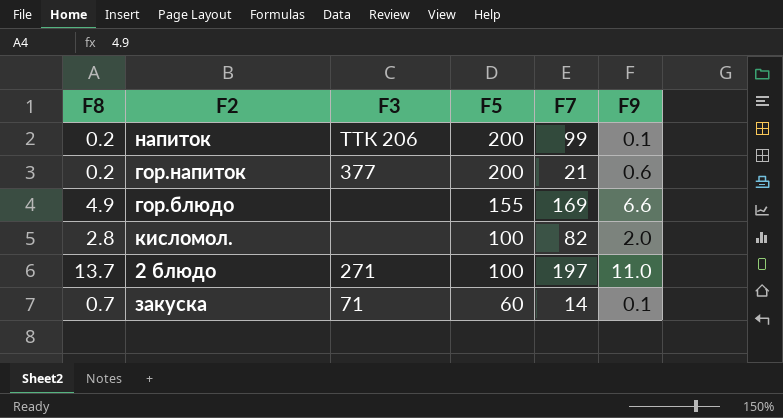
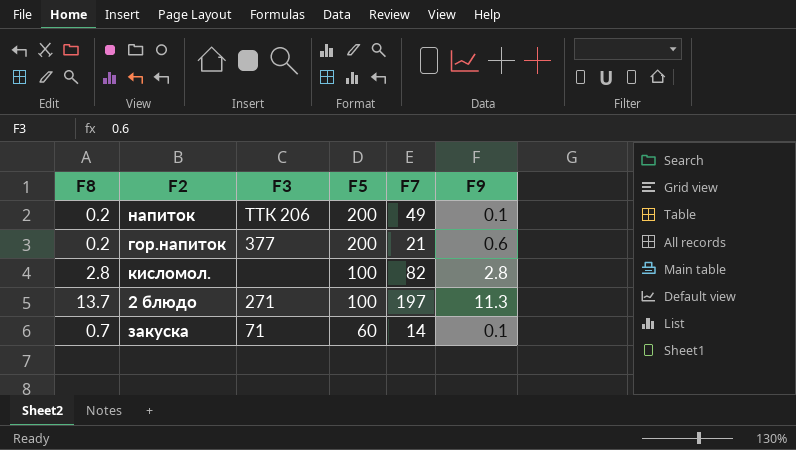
row гор.блюдо: 4.9 | none | 155 | 169 | 6.6 -> none
напиток | F7: 99 -> 49
кисломол. | F9: 2.0 -> 2.8
2 блюдо | F9: 11.0 -> 11.3

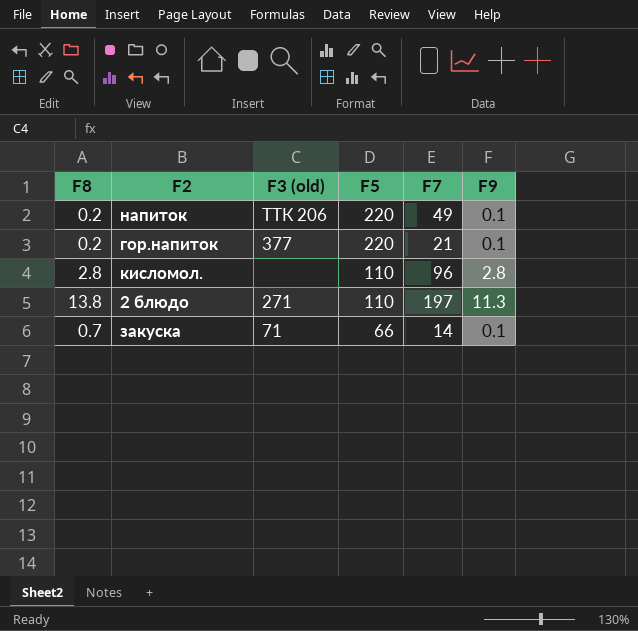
column name: F3 -> F3 (old)
напиток | F5: 200 -> 220
гор.напиток | F5: 200 -> 220
гор.напиток | F9: 0.6 -> 0.1
кисломол. | F5: 100 -> 110
кисломол. | F7: 82 -> 96
2 блюдо | F8: 13.7 -> 13.8
2 блюдо | F5: 100 -> 110
закуска | F5: 60 -> 66

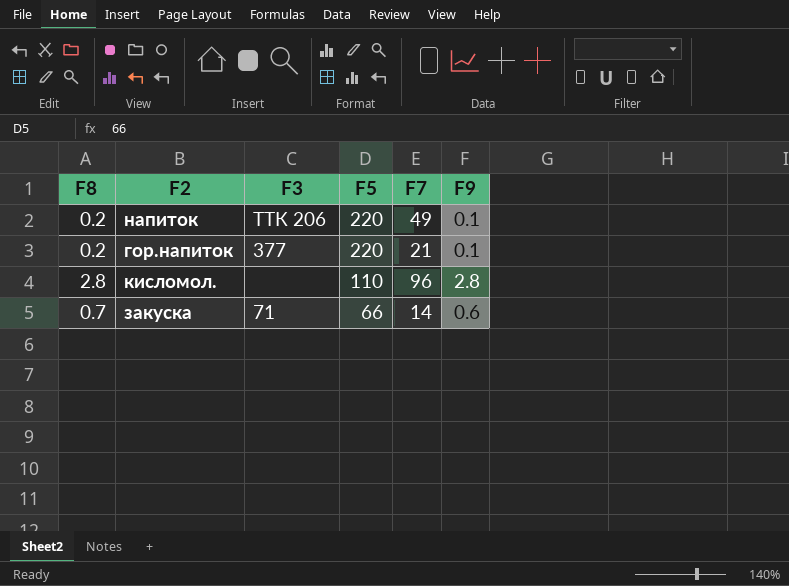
column name: F3 (old) -> F3
row 2 блюдо: 13.8 | 271 | 110 | 197 | 11.3 -> none
закуска | F9: 0.1 -> 0.6

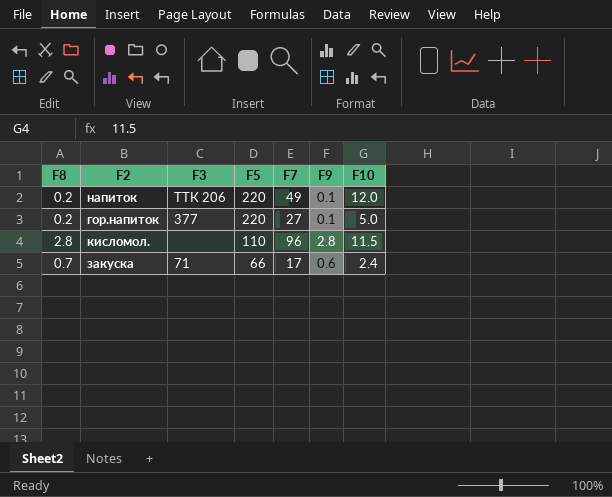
column F10 | position: none -> 7
гор.напиток | F7: 21 -> 27
закуска | F7: 14 -> 17

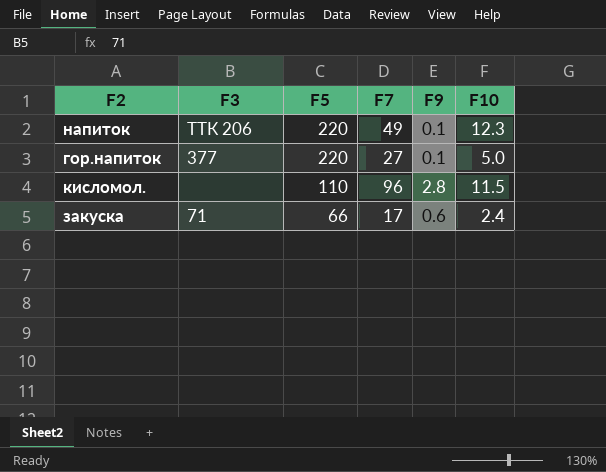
column F8 | position: 1 -> none
напиток | F10: 12.0 -> 12.3

